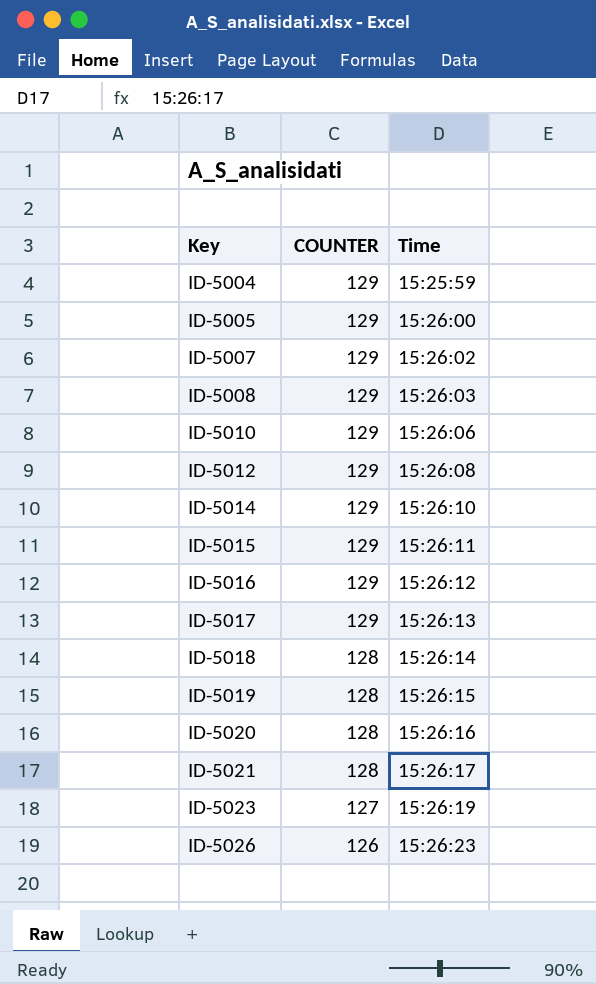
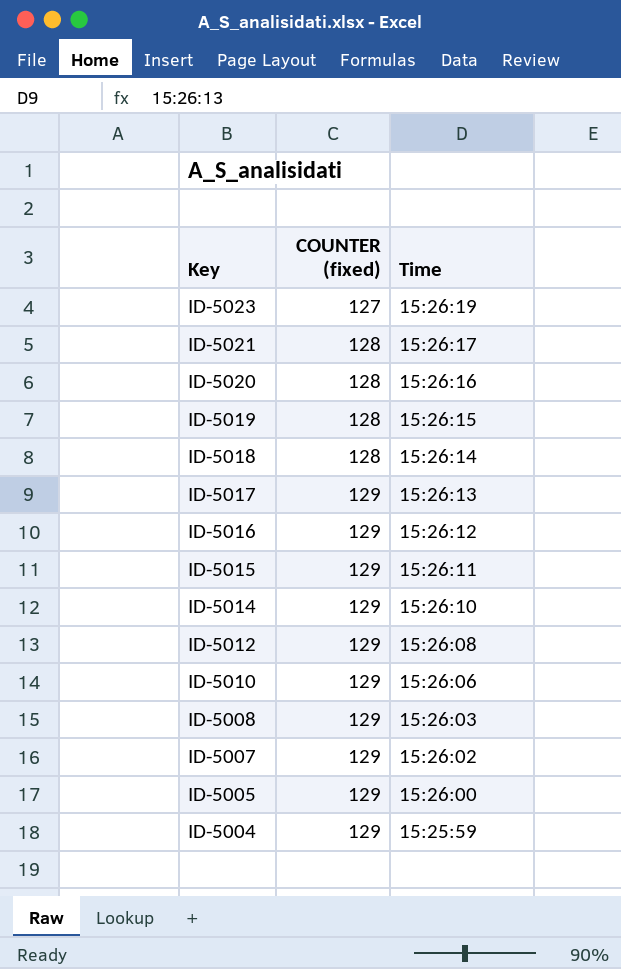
row order: Key ascending -> Key descending
column name: COUNTER -> COUNTER (fixed)
row ID-5026: 126 | 15:26:23 -> none

